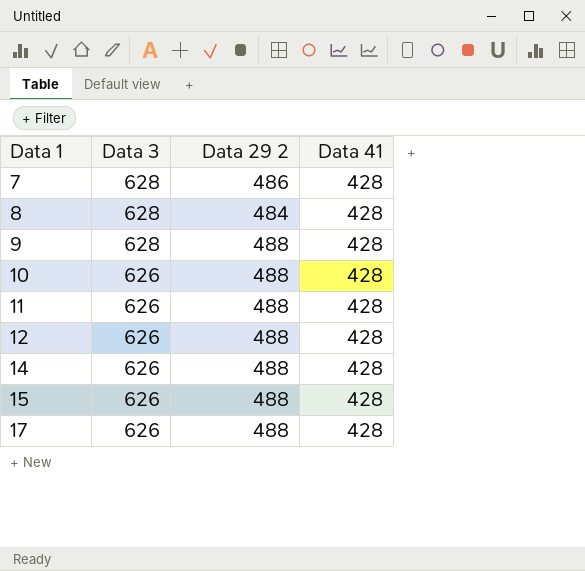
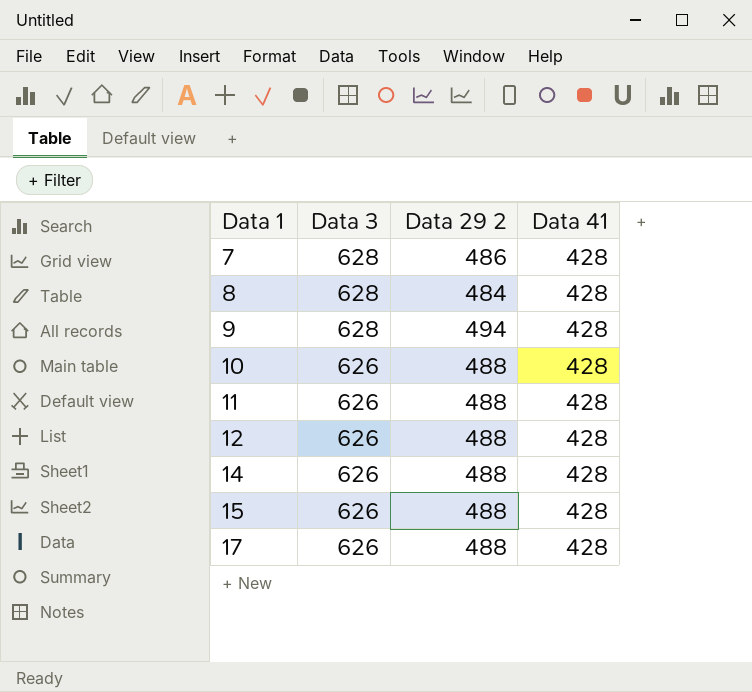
9 | Data 29 2: 488 -> 494

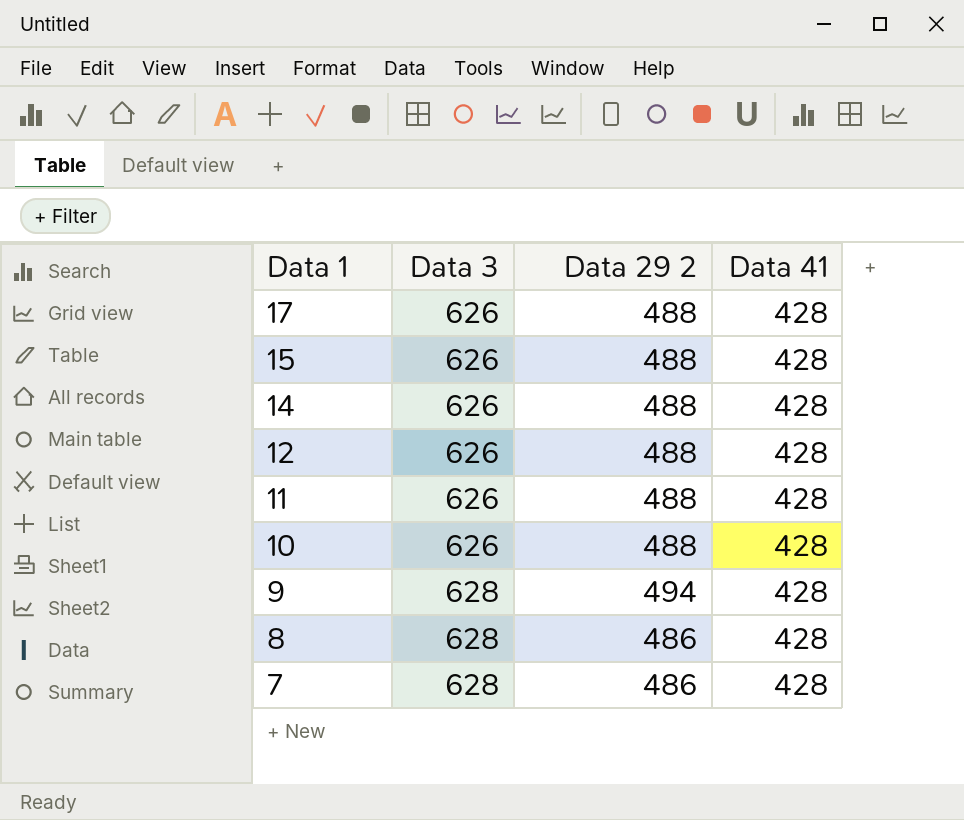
row order: Data 1 ascending -> Data 1 descending
8 | Data 29 2: 484 -> 486

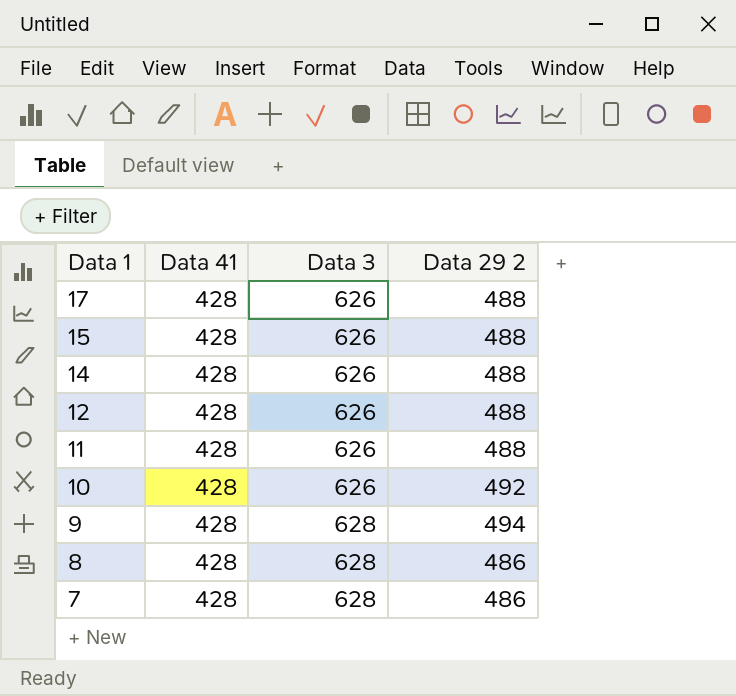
column Data 41 | position: 4 -> 2
10 | Data 29 2: 488 -> 492

